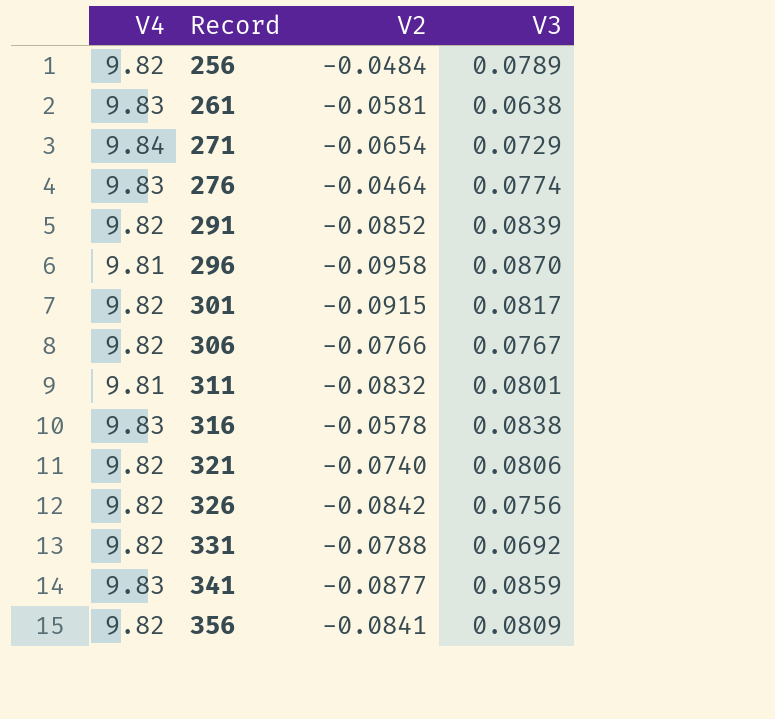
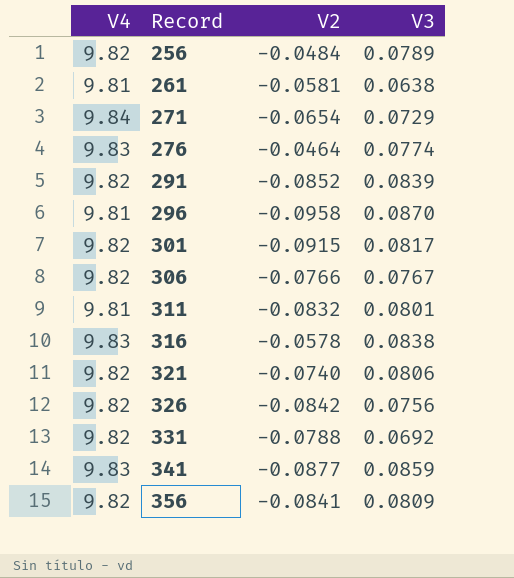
261 | V4: 9.83 -> 9.81

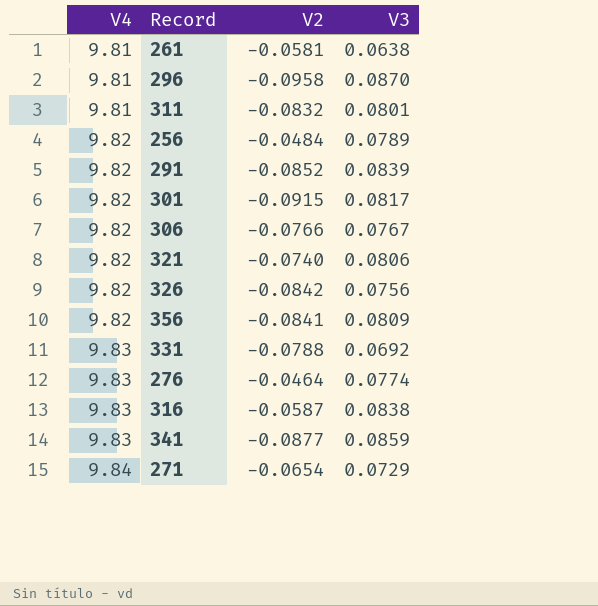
row order: Record ascending -> V4 ascending
331 | V4: 9.82 -> 9.83
316 | V2: -0.0578 -> -0.0587

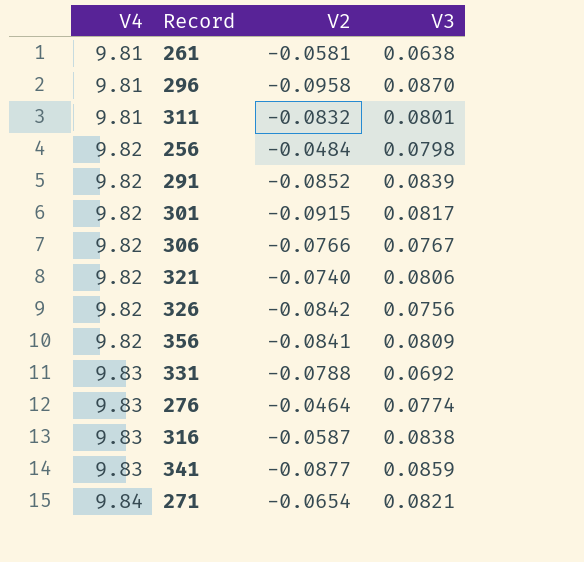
256 | V3: 0.0789 -> 0.0798
271 | V3: 0.0729 -> 0.0821

